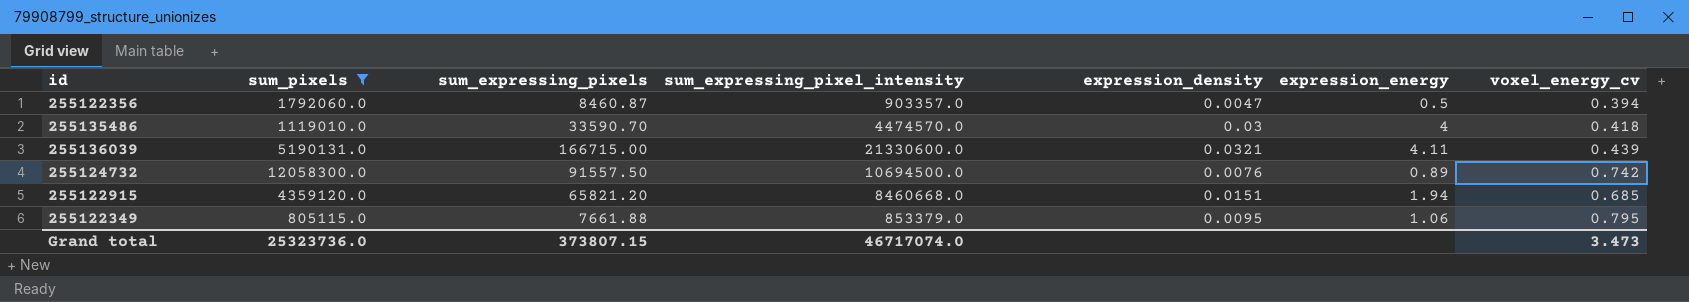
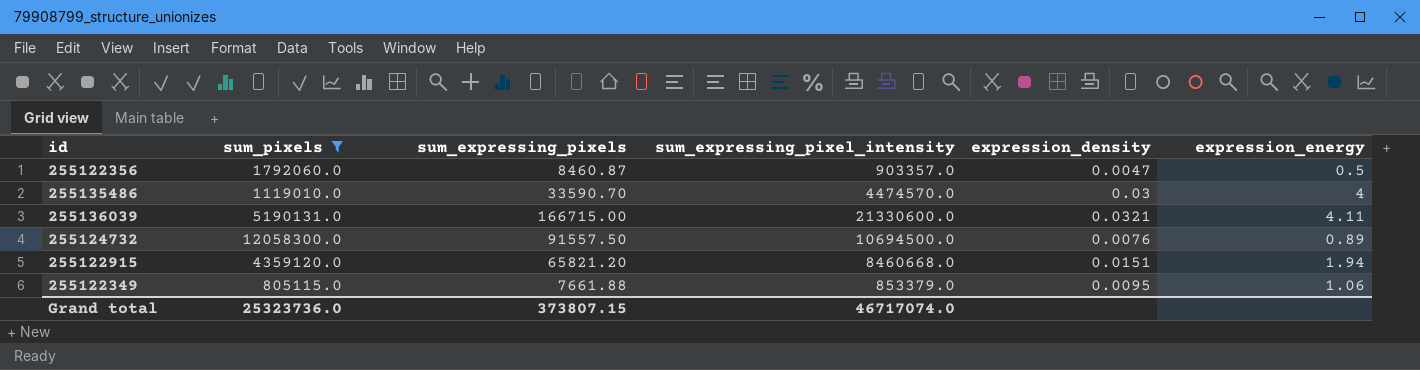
column voxel_energy_cv | position: 7 -> none

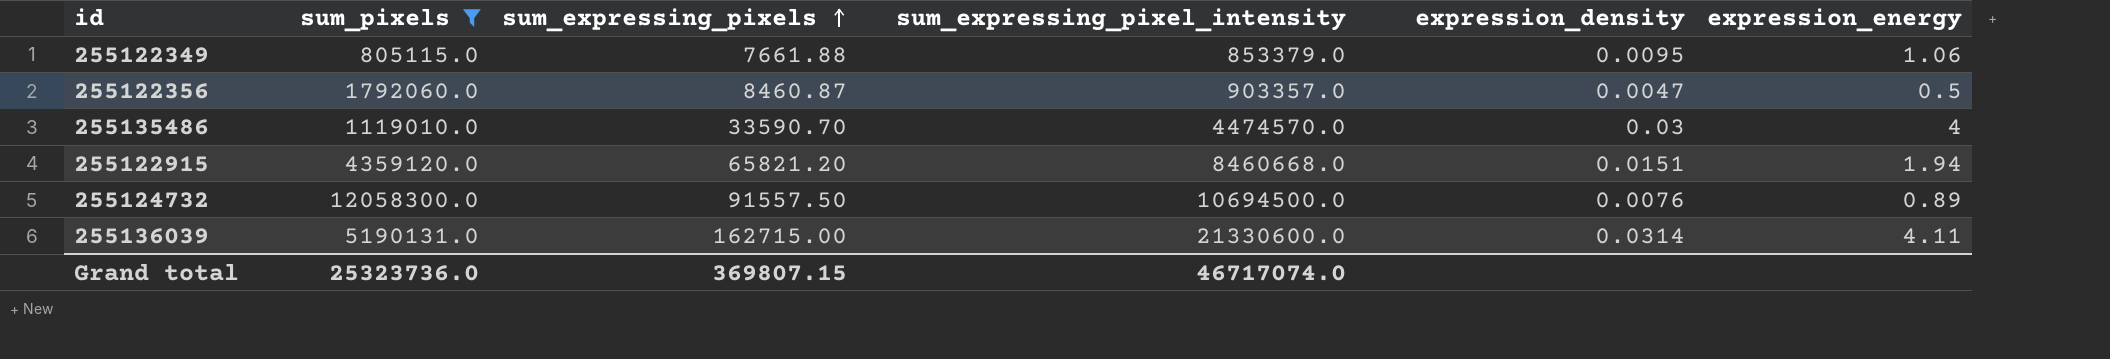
row order: none -> sum_expressing_pixels ascending
255136039 | sum_expressing_pixels: 166715.00 -> 162715.00
255136039 | expression_density: 0.0321 -> 0.0314
Grand total | sum_expressing_pixels: 373807.15 -> 369807.15

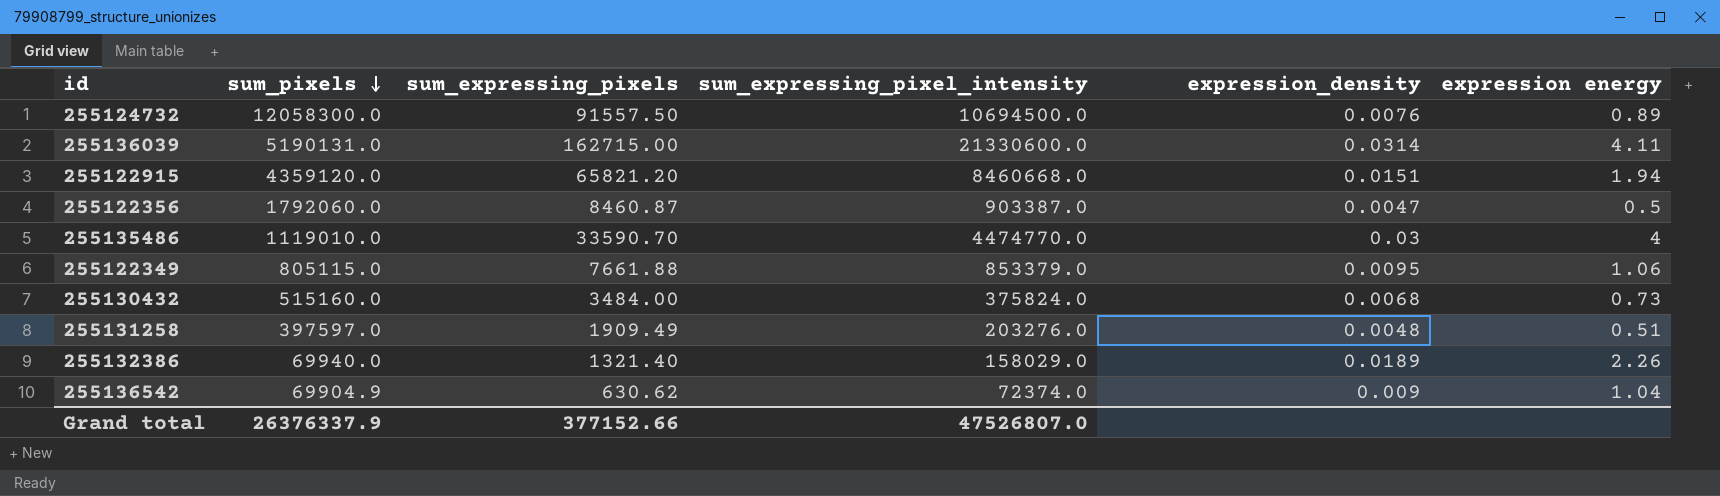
filter: sum_pixels >= 805115.0 -> none
row order: sum_expressing_pixels ascending -> sum_pixels descending
column name: expression_energy -> expression energy
255122356 | sum_expressing_pixel_intensity: 903357.0 -> 903387.0
255135486 | sum_expressing_pixel_intensity: 4474570.0 -> 4474770.0
Grand total | sum_pixels: 25323736.0 -> 26376337.9
Grand total | sum_expressing_pixels: 369807.15 -> 377152.66
Grand total | sum_expressing_pixel_intensity: 46717074.0 -> 47526807.0

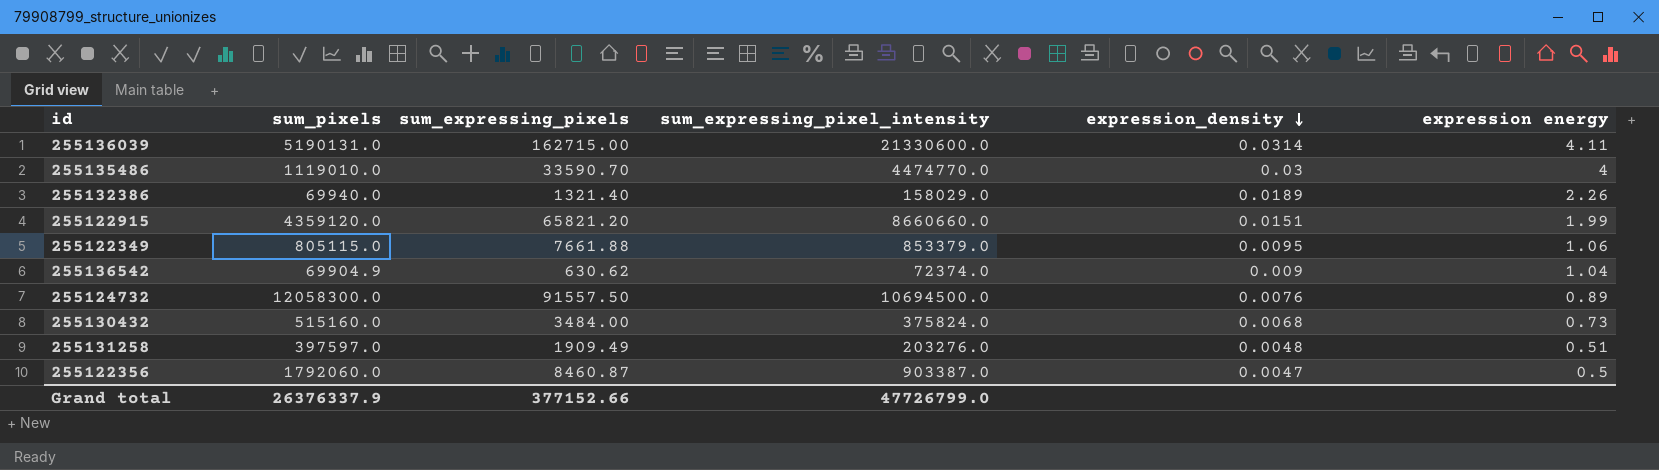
row order: sum_pixels descending -> expression_density descending
255122915 | sum_expressing_pixel_intensity: 8460668.0 -> 8660660.0
255122915 | expression energy: 1.94 -> 1.99
Grand total | sum_expressing_pixel_intensity: 47526807.0 -> 47726799.0

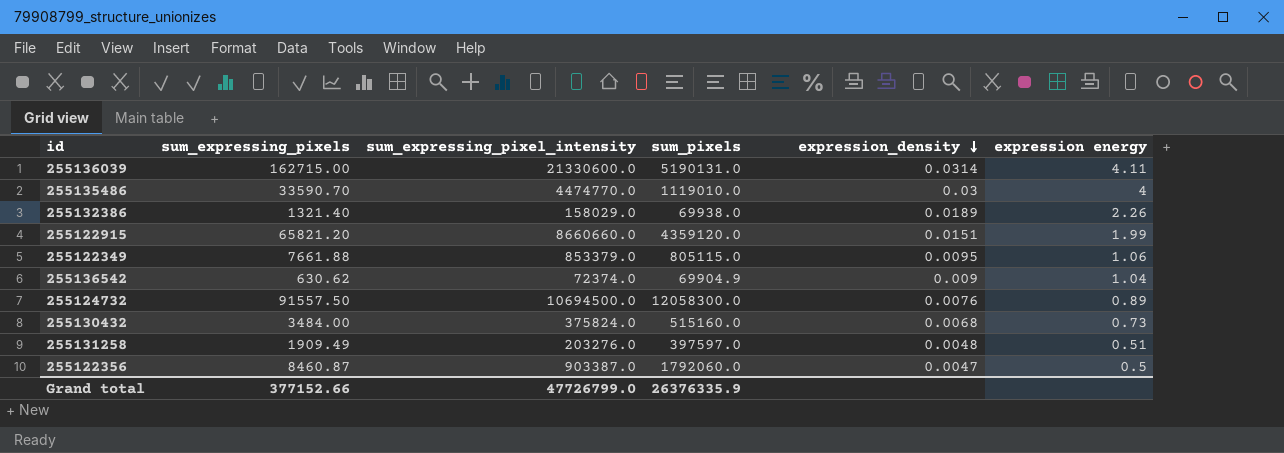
column sum_pixels | position: 2 -> 4
255132386 | sum_pixels: 69940.0 -> 69938.0
Grand total | sum_pixels: 26376337.9 -> 26376335.9

